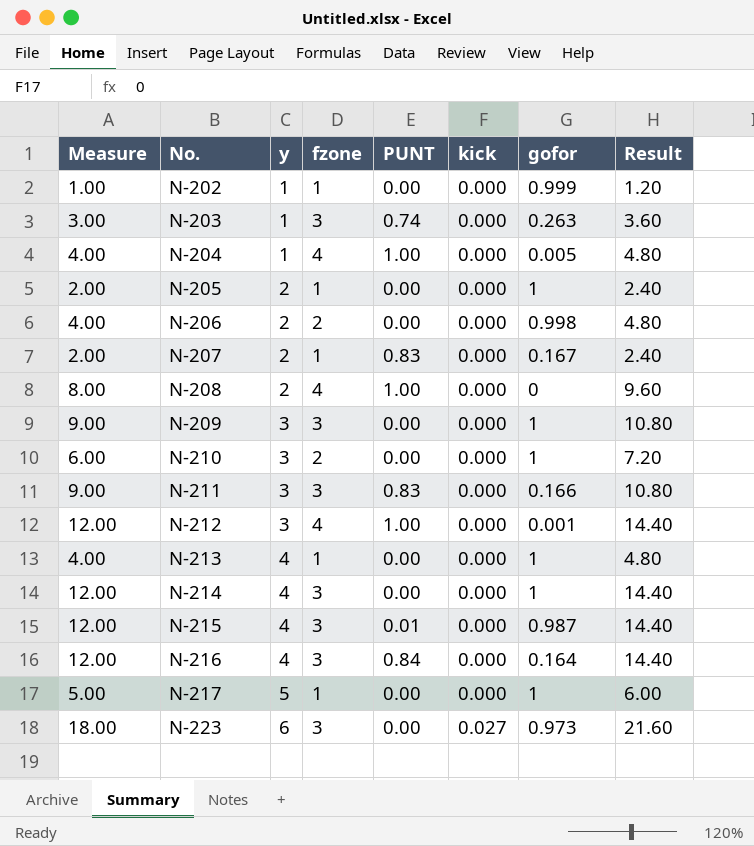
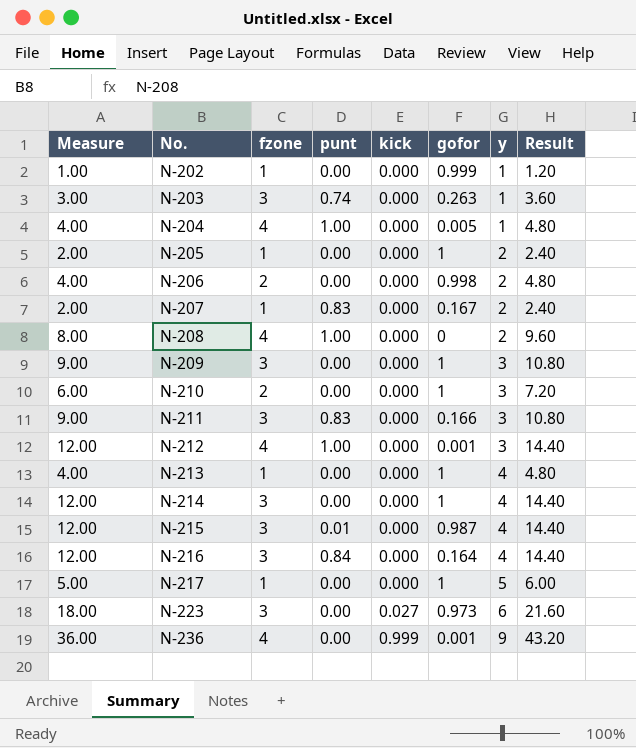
column name: PUNT -> punt
column y | position: 3 -> 7
row N-236: none -> 36.00 | 4 | 0.00 | 0.999 | 0.001 | 9 | 43.20

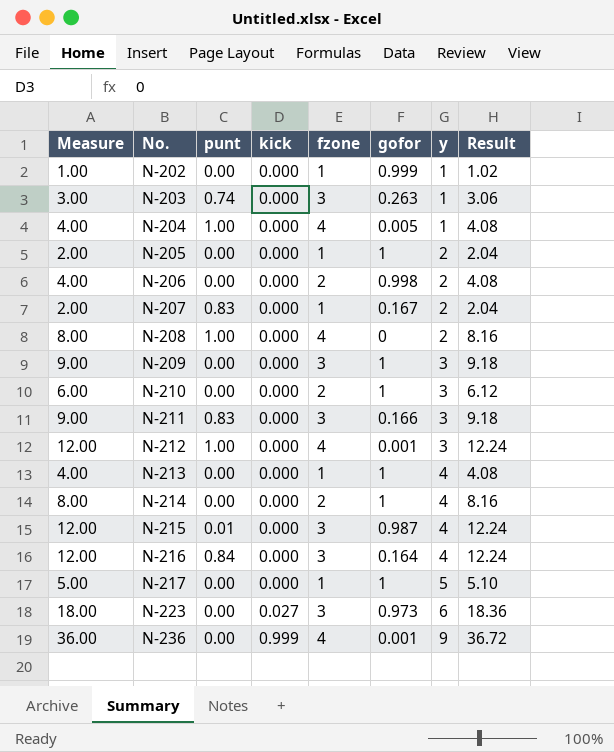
column fzone | position: 3 -> 5
column Result | formula: [Measure] * 1.2 -> [Measure] * 1.02
N-214 | Measure: 12.00 -> 8.00
N-214 | fzone: 3 -> 2

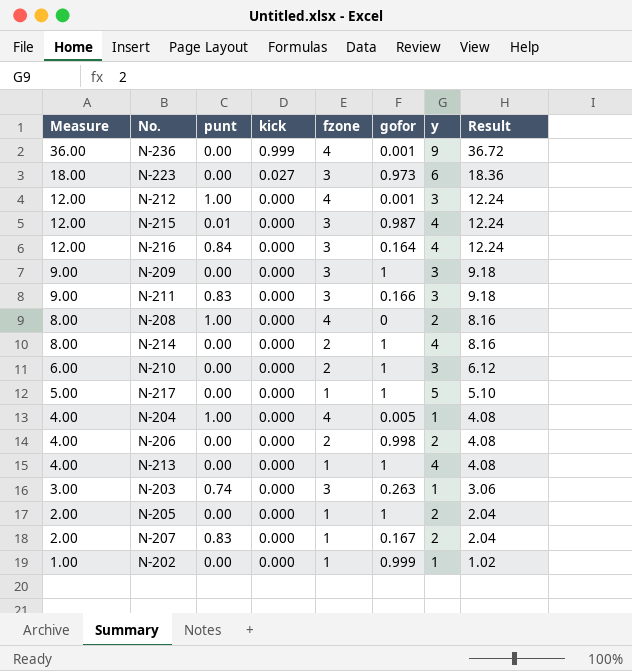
row order: No. ascending -> Measure descending

